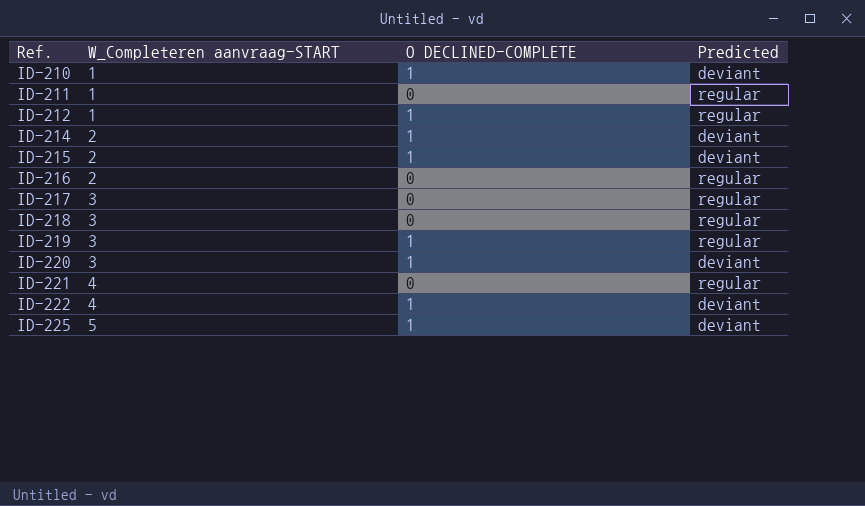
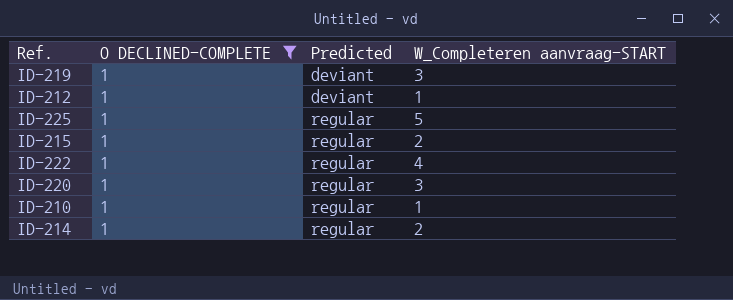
filter: none -> O DECLINED-COMPLETE = 1
row order: Ref. ascending -> Predicted ascending
column W_Completeren aanvraag-START | position: 2 -> 4
ID-219 | Predicted: regular -> deviant
ID-212 | Predicted: regular -> deviant
ID-225 | Predicted: deviant -> regular
ID-215 | Predicted: deviant -> regular
ID-222 | Predicted: deviant -> regular
ID-220 | Predicted: deviant -> regular
ID-210 | Predicted: deviant -> regular
ID-214 | Predicted: deviant -> regular

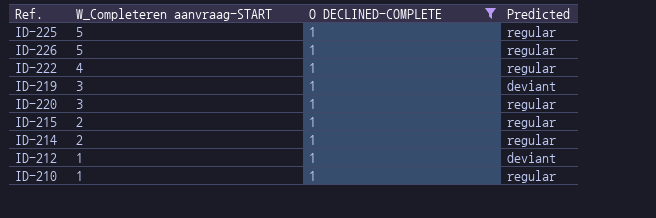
row order: Predicted ascending -> W_Completeren aanvraag-START descending
column W_Completeren aanvraag-START | position: 4 -> 2
row ID-226: none -> 5 | 1 | regular

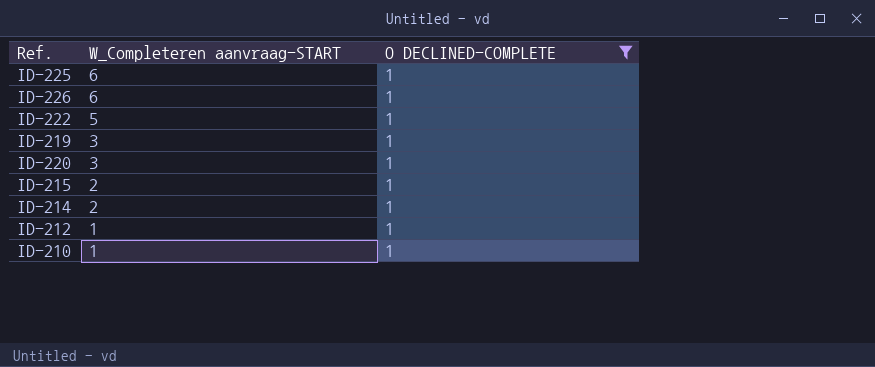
column Predicted | position: 4 -> none
ID-225 | W_Completeren aanvraag-START: 5 -> 6
ID-226 | W_Completeren aanvraag-START: 5 -> 6
ID-222 | W_Completeren aanvraag-START: 4 -> 5

